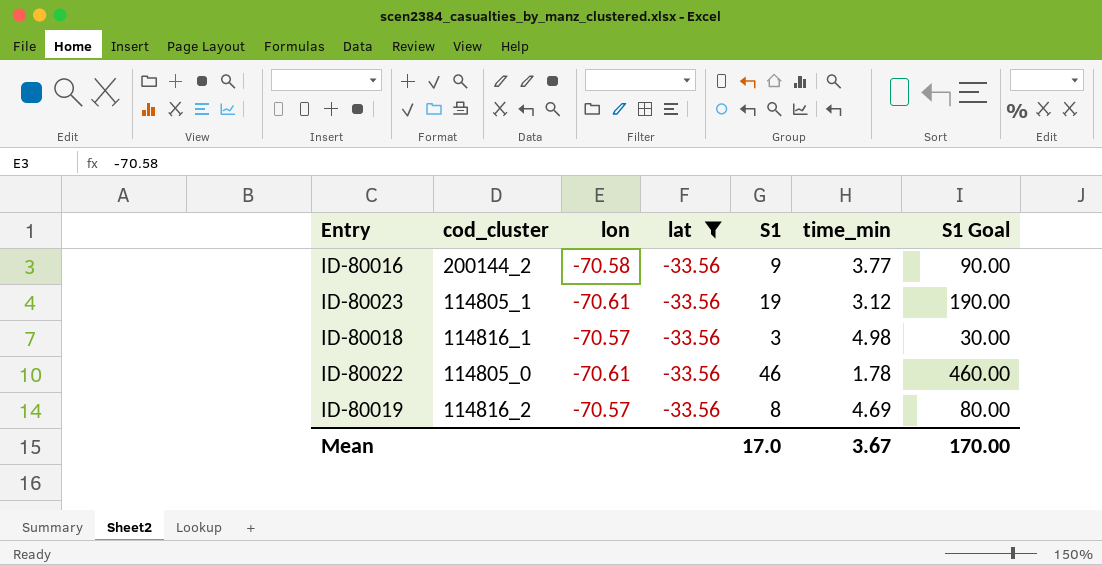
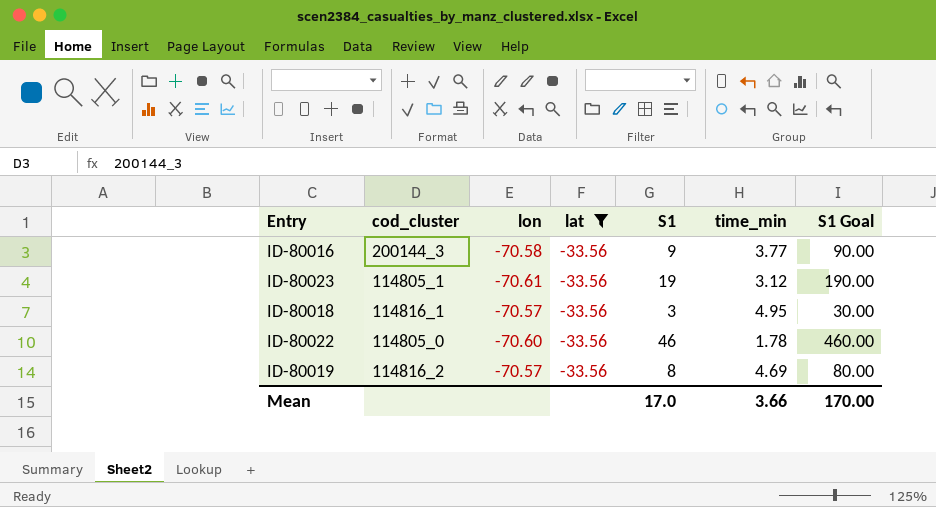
ID-80016 | cod_cluster: 200144_2 -> 200144_3
ID-80018 | time_min: 4.98 -> 4.95
ID-80022 | lon: -70.61 -> -70.60
Mean | time_min: 3.67 -> 3.66

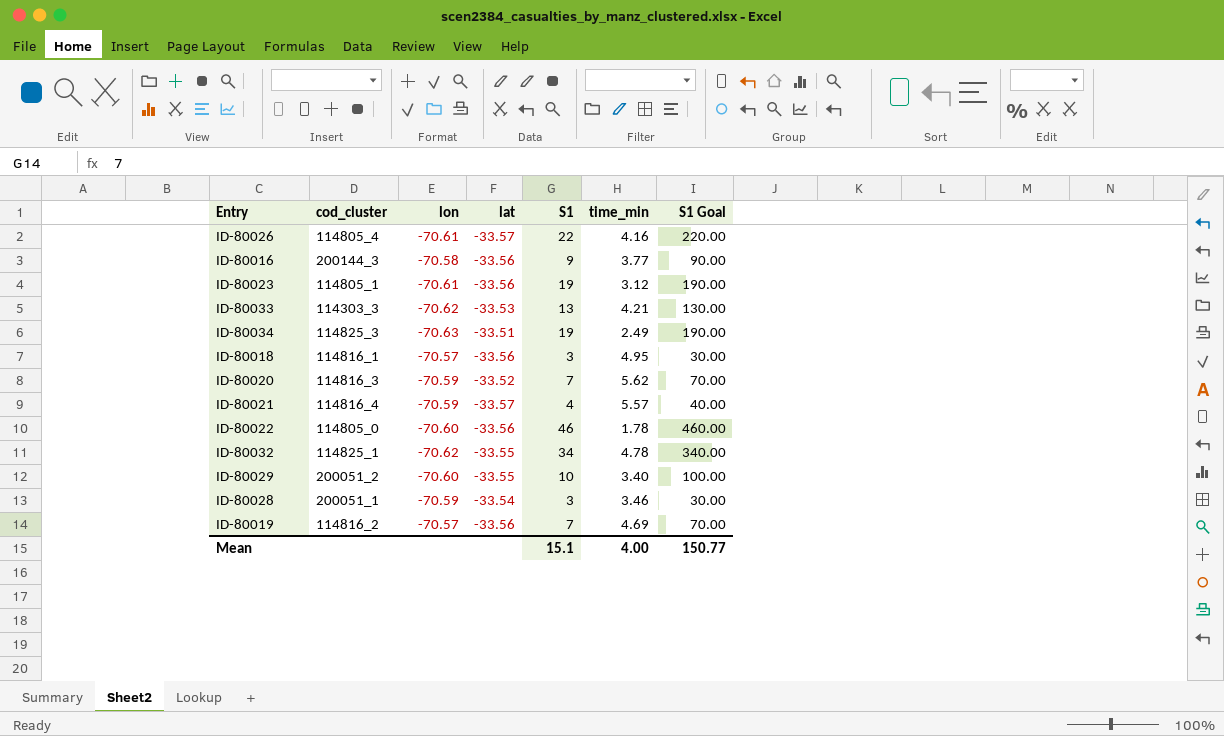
filter: lat = -33.56 -> none
ID-80019 | S1: 8 -> 7
ID-80019 | S1 Goal: 80.00 -> 70.00
Mean | S1: 17.0 -> 15.1
Mean | time_min: 3.66 -> 4.00
Mean | S1 Goal: 170.00 -> 150.77

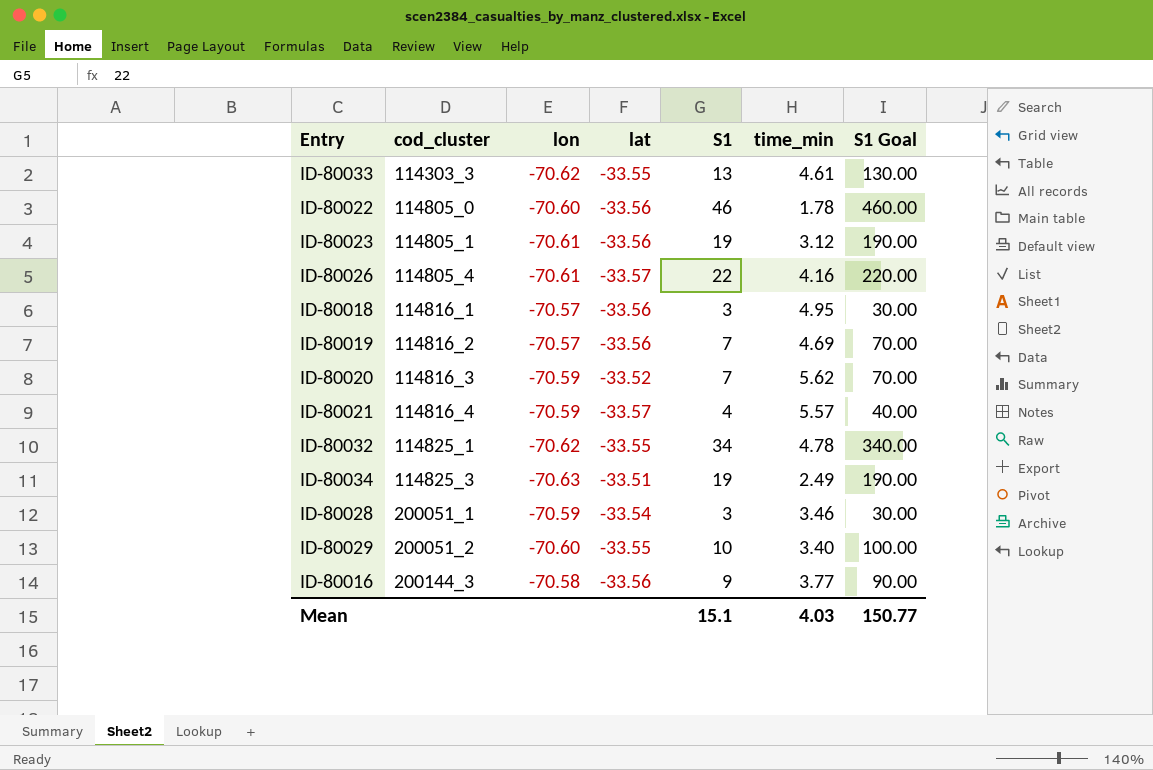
row order: none -> cod_cluster ascending
ID-80033 | lat: -33.53 -> -33.55
ID-80033 | time_min: 4.21 -> 4.61
Mean | time_min: 4.00 -> 4.03

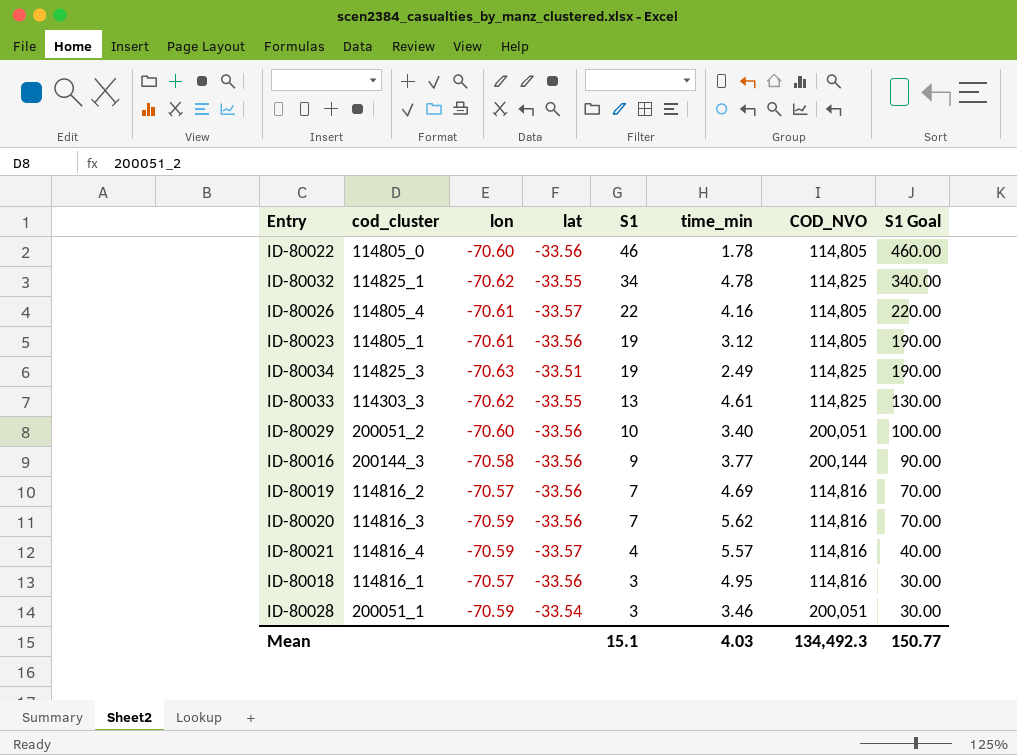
row order: cod_cluster ascending -> S1 descending
column COD_NVO | position: none -> 7
ID-80029 | lat: -33.55 -> -33.56
ID-80020 | lat: -33.52 -> -33.56

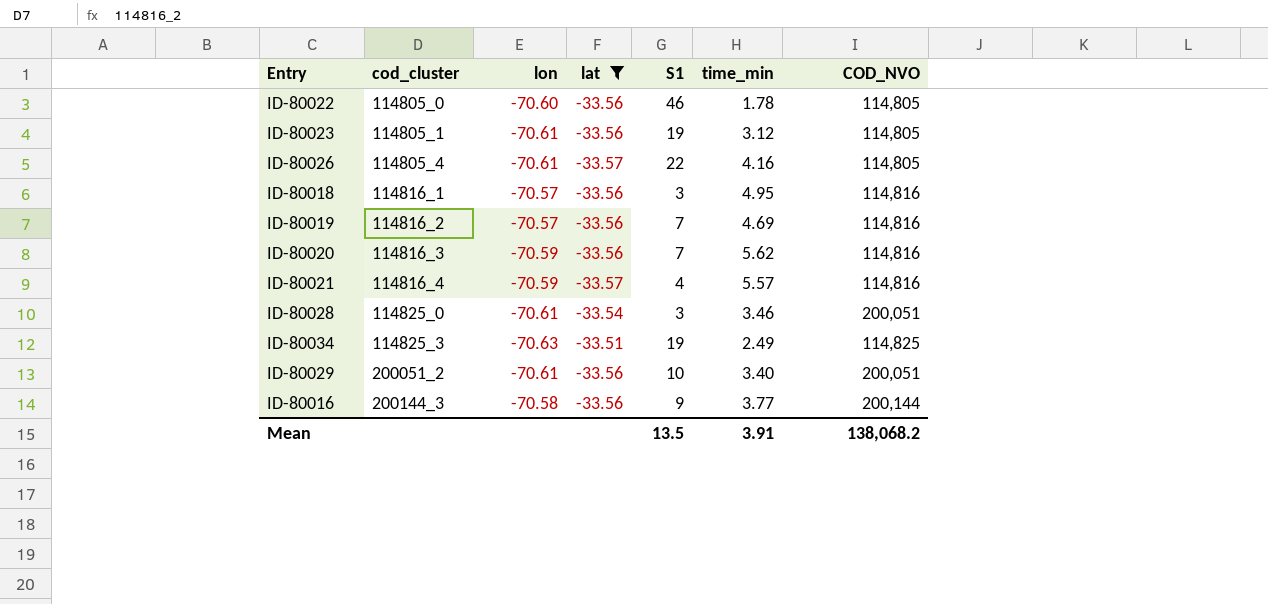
filter: none -> lat != -33.55
row order: S1 descending -> cod_cluster ascending
column S1 Goal | formula: [S1] * 10 -> none
ID-80028 | cod_cluster: 200051_1 -> 114825_0
ID-80028 | lon: -70.59 -> -70.61
ID-80029 | lon: -70.60 -> -70.61
Mean | S1: 15.1 -> 13.5
Mean | time_min: 4.03 -> 3.91
Mean | COD_NVO: 134,492.3 -> 138,068.2

